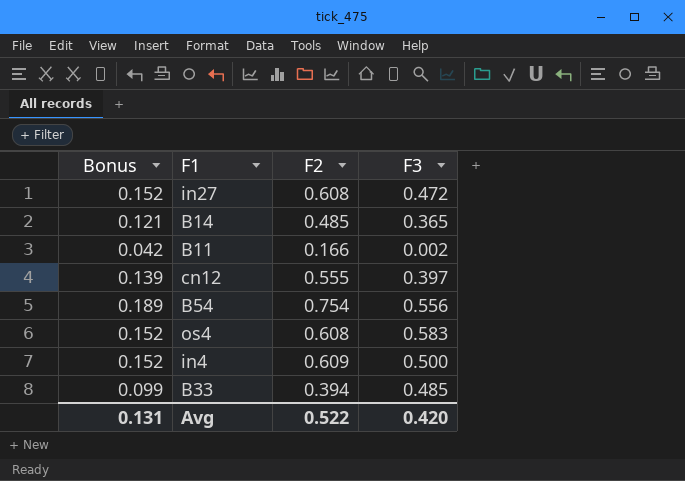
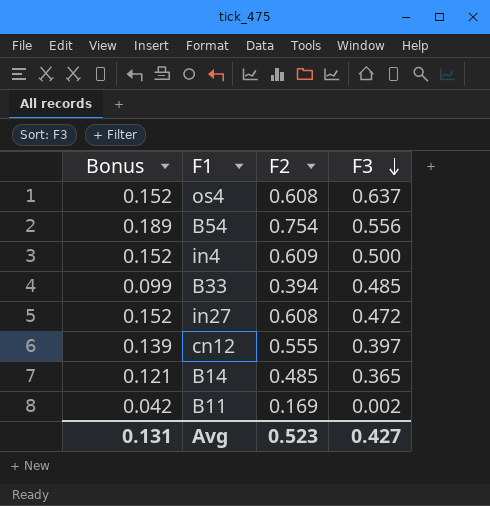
row order: none -> F3 descending
os4 | F3: 0.583 -> 0.637
B11 | F2: 0.166 -> 0.169
Avg | F2: 0.522 -> 0.523
Avg | F3: 0.420 -> 0.427

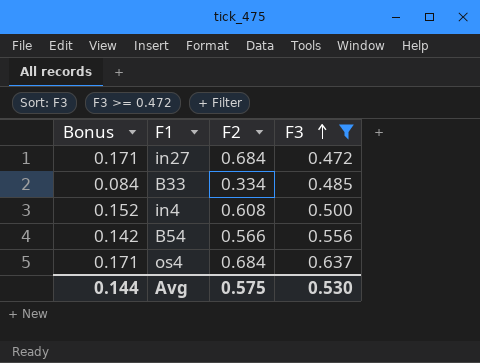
filter: none -> F3 >= 0.472
row order: F3 descending -> F3 ascending
in27 | Bonus: 0.152 -> 0.171
in27 | F2: 0.608 -> 0.684
B33 | Bonus: 0.099 -> 0.084
B33 | F2: 0.394 -> 0.334
in4 | F2: 0.609 -> 0.608
B54 | Bonus: 0.189 -> 0.142
B54 | F2: 0.754 -> 0.566
os4 | Bonus: 0.152 -> 0.171
os4 | F2: 0.608 -> 0.684
Avg | Bonus: 0.131 -> 0.144
Avg | F2: 0.523 -> 0.575
Avg | F3: 0.427 -> 0.530

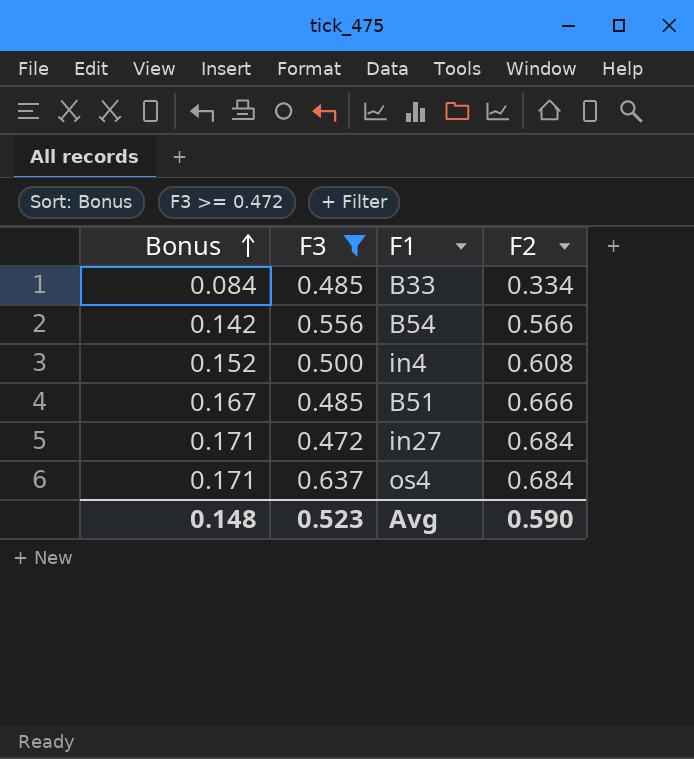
row order: F3 ascending -> Bonus ascending
column F3 | position: 4 -> 2
row B51: none -> 0.167 | 0.485 | 0.666
Avg | Bonus: 0.144 -> 0.148
Avg | F3: 0.530 -> 0.523
Avg | F2: 0.575 -> 0.590

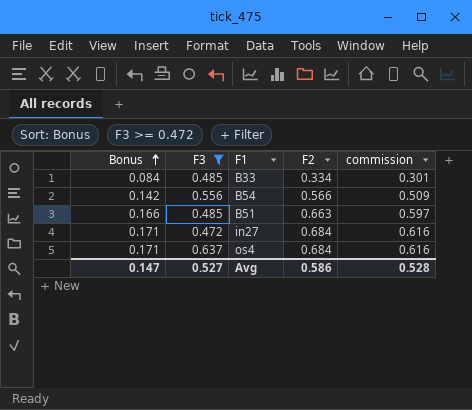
column commission | formula: none -> [F2] * 0.9
row in4: 0.152 | 0.500 | 0.608 -> none
B51 | Bonus: 0.167 -> 0.166
B51 | F2: 0.666 -> 0.663
Avg | Bonus: 0.148 -> 0.147
Avg | F3: 0.523 -> 0.527
Avg | F2: 0.590 -> 0.586

